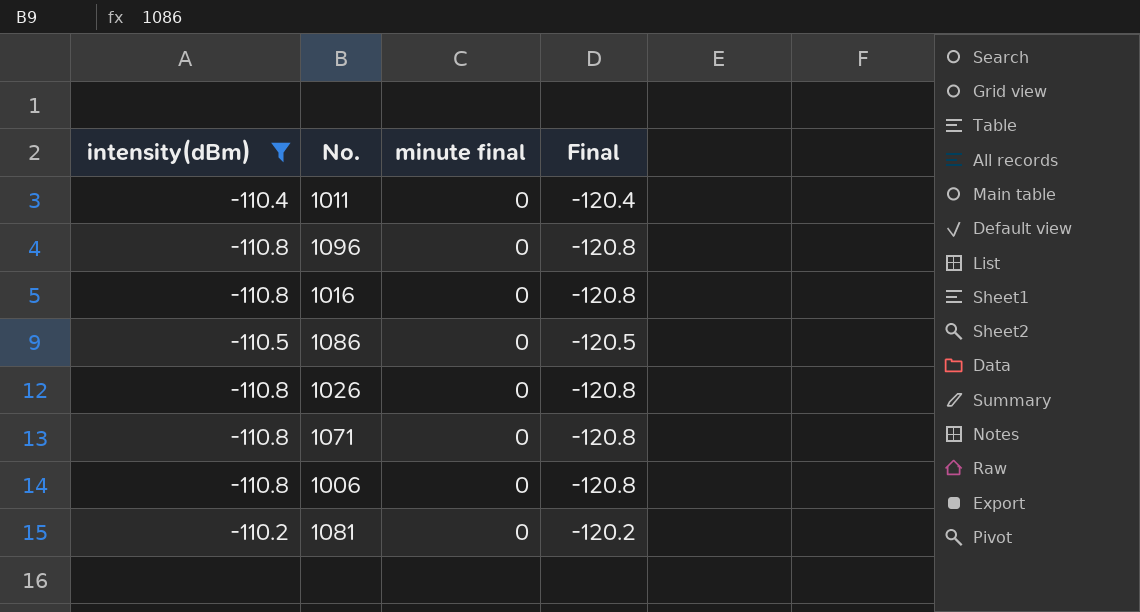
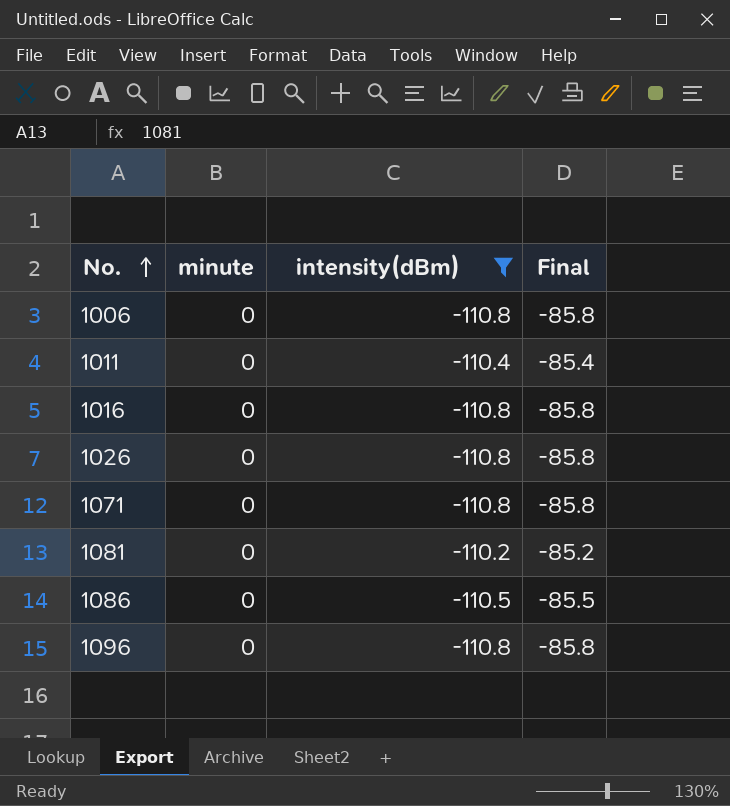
row order: none -> No. ascending
column name: minute final -> minute
column intensity(dBm) | position: 1 -> 3
column Final | formula: [intensity(dBm)] - 10 -> [intensity(dBm)] + 25

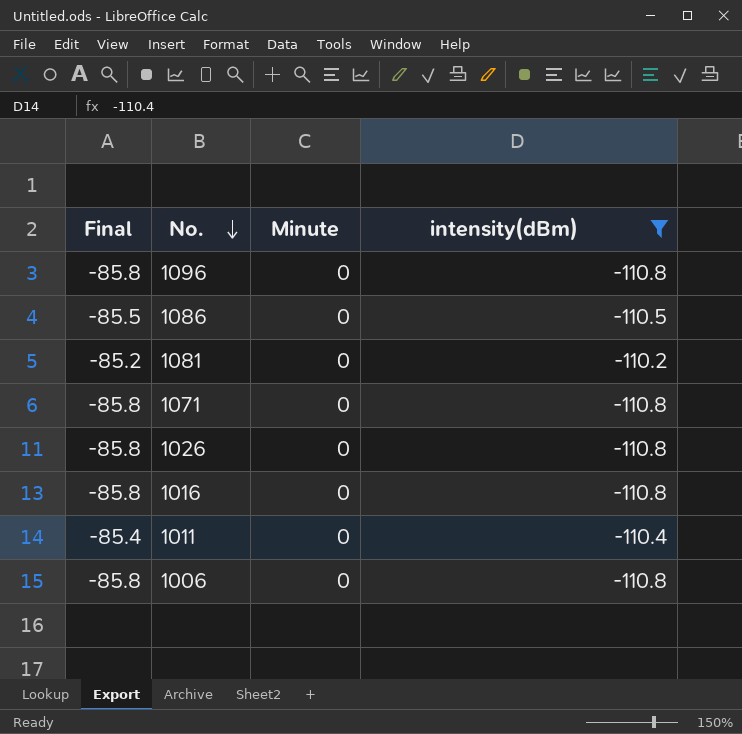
row order: No. ascending -> No. descending
column Final | position: 4 -> 1
column name: minute -> Minute

